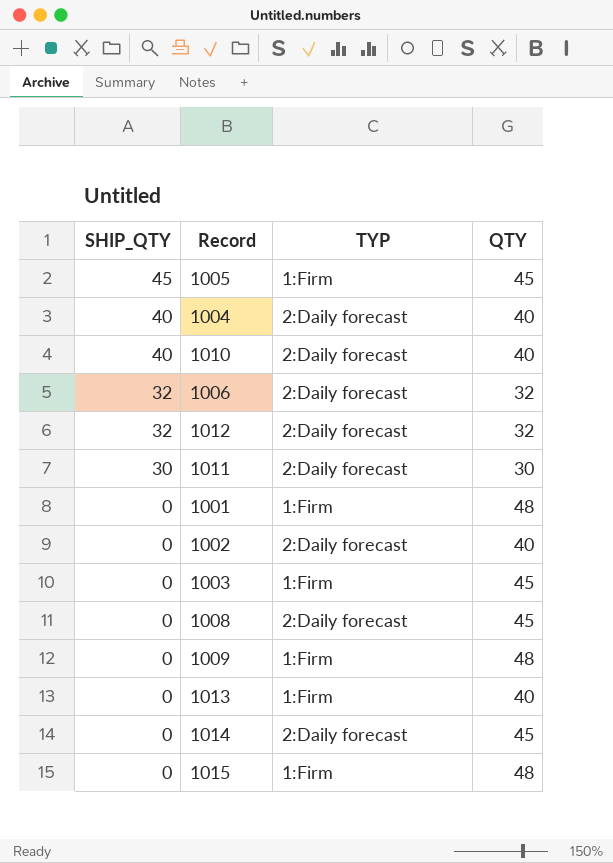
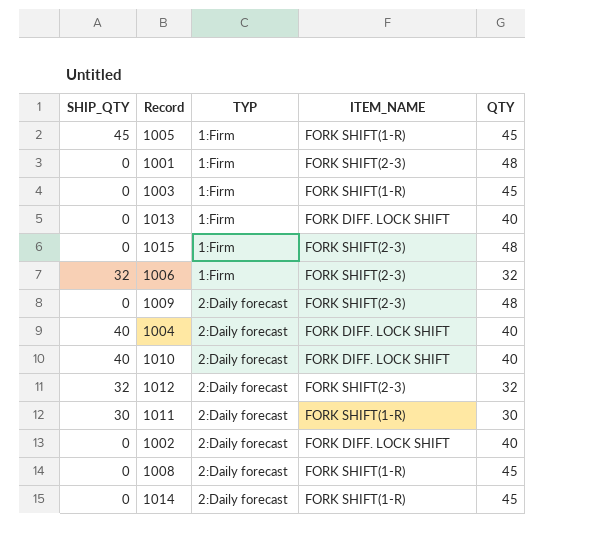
row order: SHIP_QTY descending -> TYP ascending
column ITEM_NAME | position: none -> 4
1006 | TYP: 2:Daily forecast -> 1:Firm
1009 | TYP: 1:Firm -> 2:Daily forecast

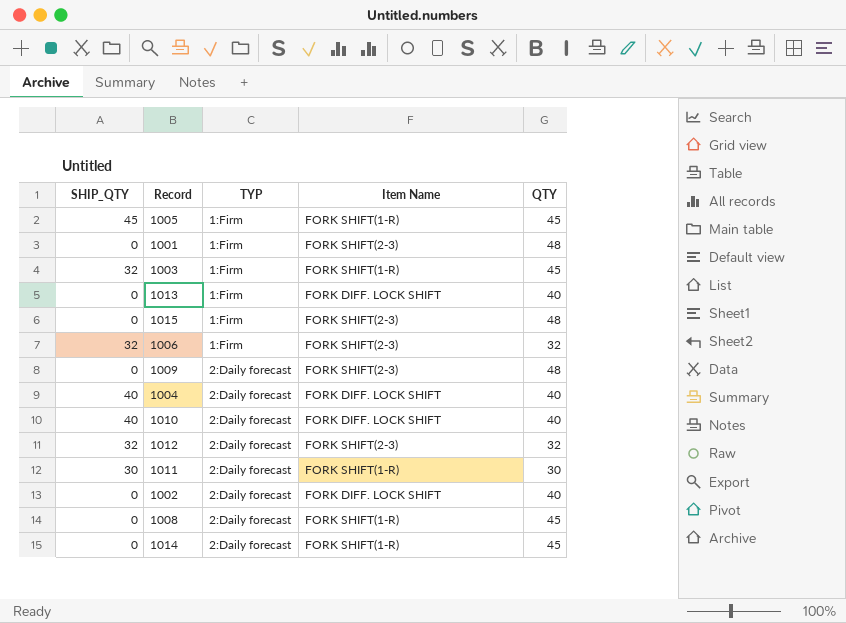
column name: ITEM_NAME -> Item Name
1003 | SHIP_QTY: 0 -> 32

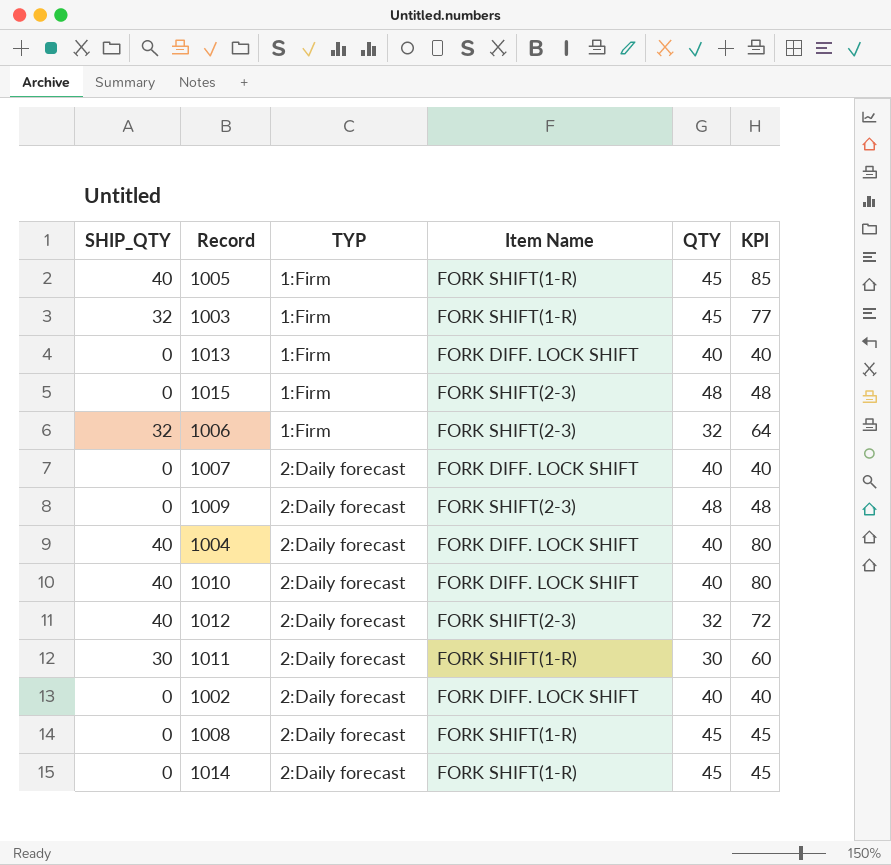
column KPI | formula: none -> [SHIP_QTY] + [QTY]
row 1001: 0 | 1:Firm | FORK SHIFT(2-3) | 48 -> none
1005 | SHIP_QTY: 45 -> 40
row 1007: none -> 0 | 2:Daily forecast | FORK DIFF. LOCK SHIFT | 40 | 40
1012 | SHIP_QTY: 32 -> 40

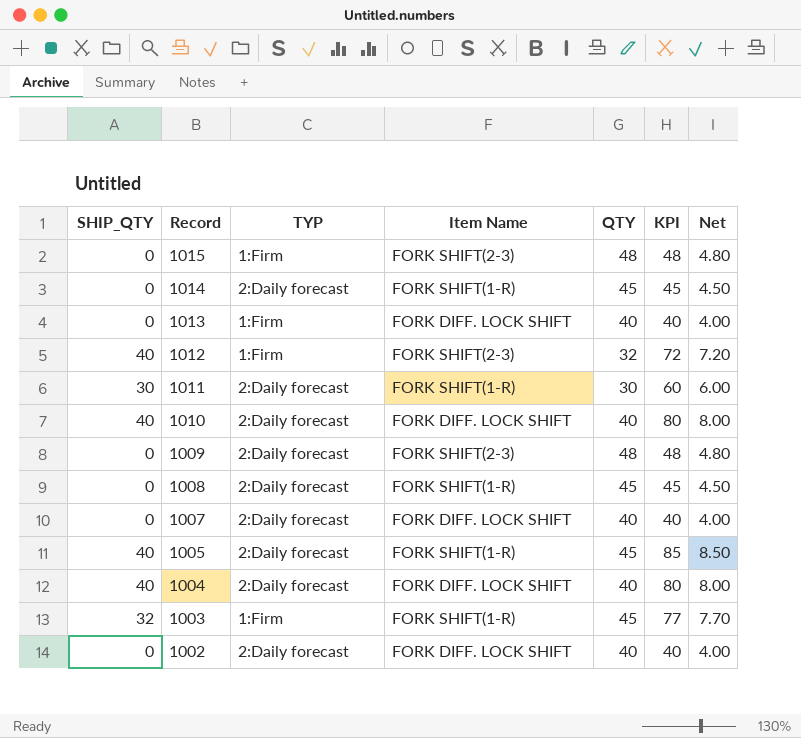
row order: TYP ascending -> Record descending
column Net | formula: none -> [KPI] * 0.1
row 1006: 32 | 1:Firm | FORK SHIFT(2-3) | 32 | 64 -> none
1012 | TYP: 2:Daily forecast -> 1:Firm
1005 | TYP: 1:Firm -> 2:Daily forecast

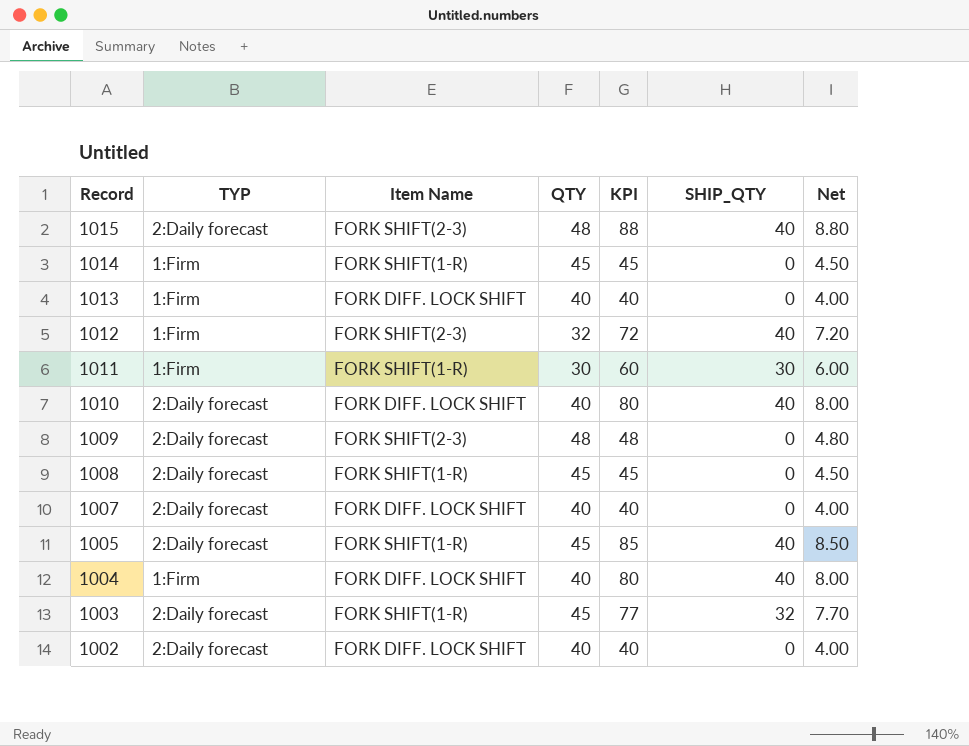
column SHIP_QTY | position: 1 -> 6
1015 | TYP: 1:Firm -> 2:Daily forecast
1015 | KPI: 48 -> 88
1015 | SHIP_QTY: 0 -> 40
1015 | Net: 4.80 -> 8.80
1014 | TYP: 2:Daily forecast -> 1:Firm
1011 | TYP: 2:Daily forecast -> 1:Firm
1004 | TYP: 2:Daily forecast -> 1:Firm
1003 | TYP: 1:Firm -> 2:Daily forecast

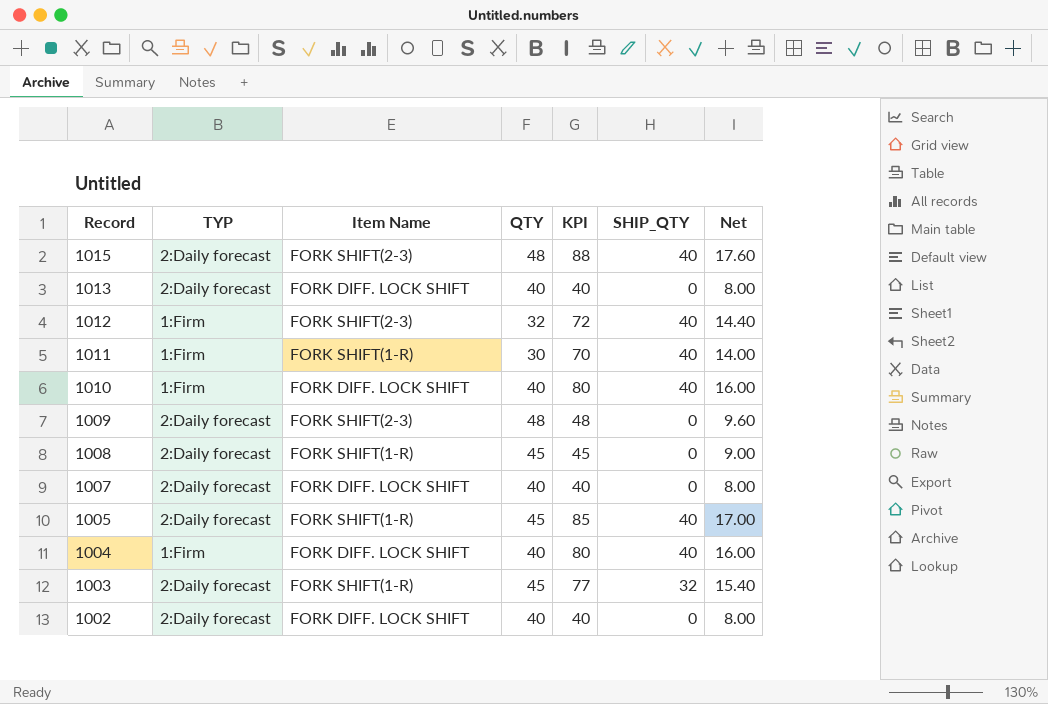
column Net | formula: [KPI] * 0.1 -> [KPI] * 0.2
row 1014: 1:Firm | FORK SHIFT(1-R) | 45 | 45 | 0 | 4.50 -> none
1013 | TYP: 1:Firm -> 2:Daily forecast
1011 | KPI: 60 -> 70
1011 | SHIP_QTY: 30 -> 40
1010 | TYP: 2:Daily forecast -> 1:Firm

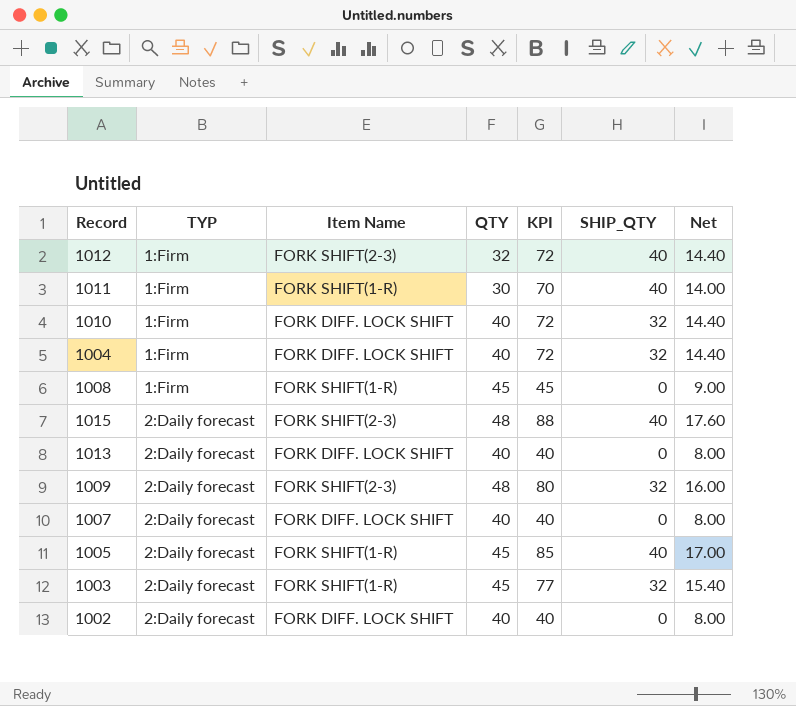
row order: Record descending -> TYP ascending
1010 | KPI: 80 -> 72
1010 | SHIP_QTY: 40 -> 32
1010 | Net: 16.00 -> 14.40
1004 | KPI: 80 -> 72
1004 | SHIP_QTY: 40 -> 32
1004 | Net: 16.00 -> 14.40
1008 | TYP: 2:Daily forecast -> 1:Firm
1009 | KPI: 48 -> 80
1009 | SHIP_QTY: 0 -> 32
1009 | Net: 9.60 -> 16.00

